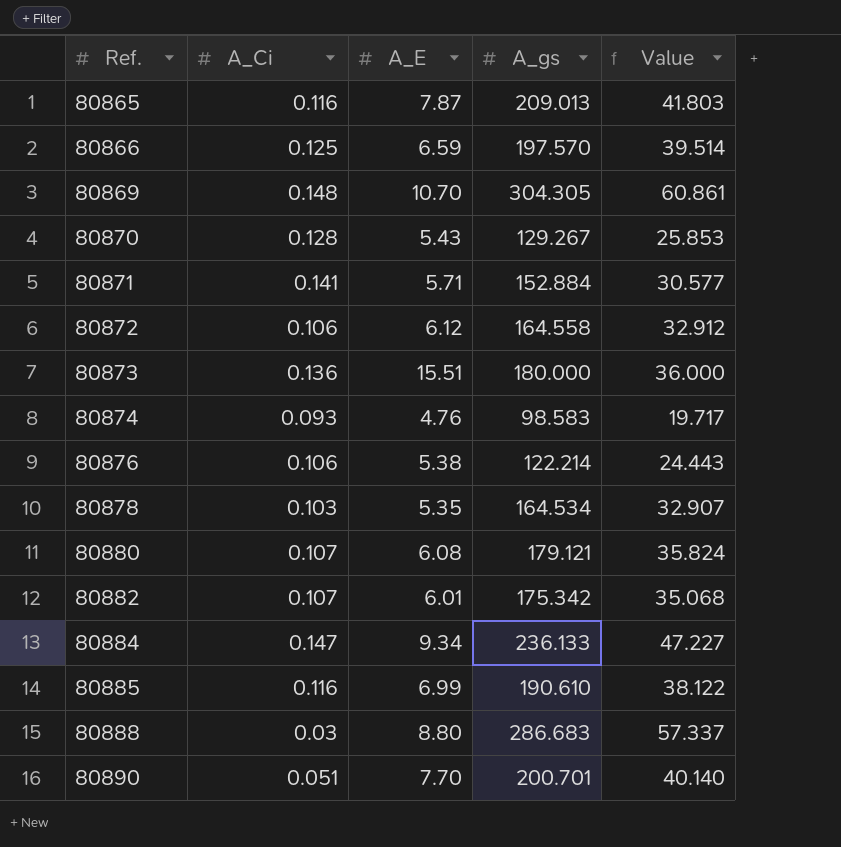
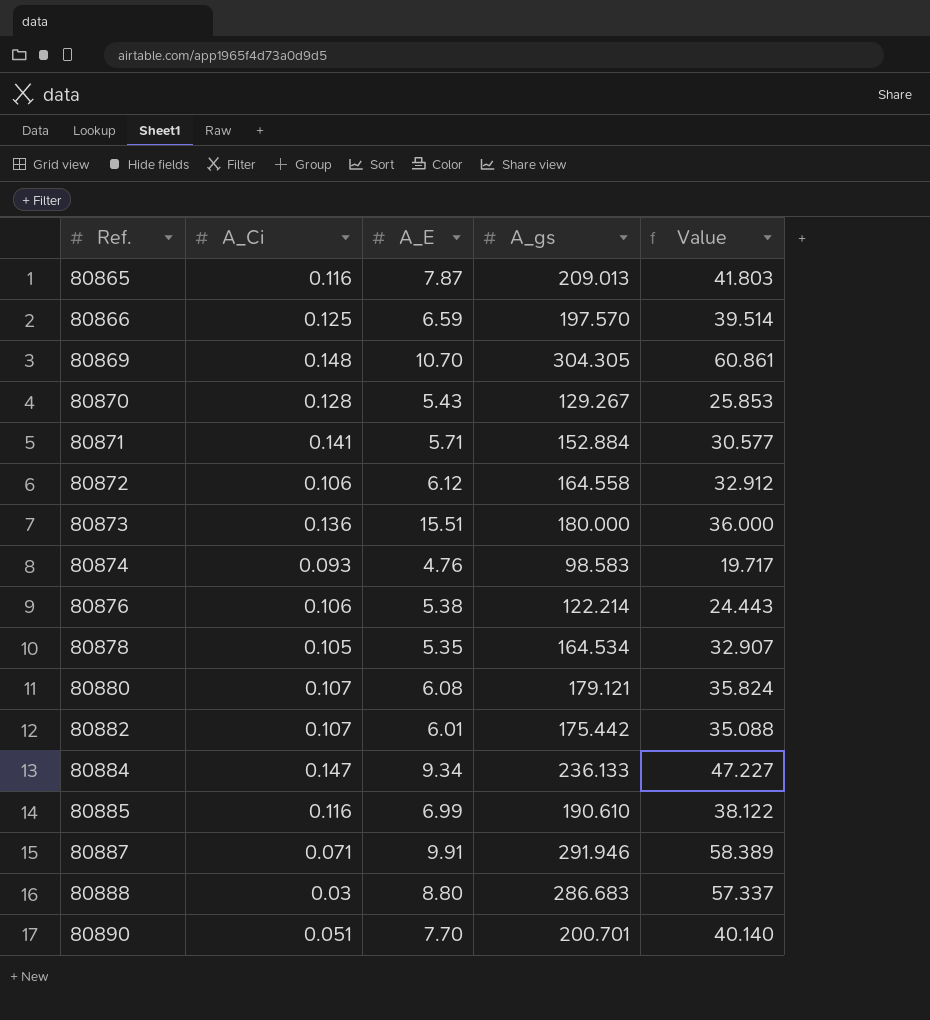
80878 | A_Ci: 0.103 -> 0.105
80882 | A_gs: 175.342 -> 175.442
80882 | Value: 35.068 -> 35.088
row 80887: none -> 0.071 | 9.91 | 291.946 | 58.389

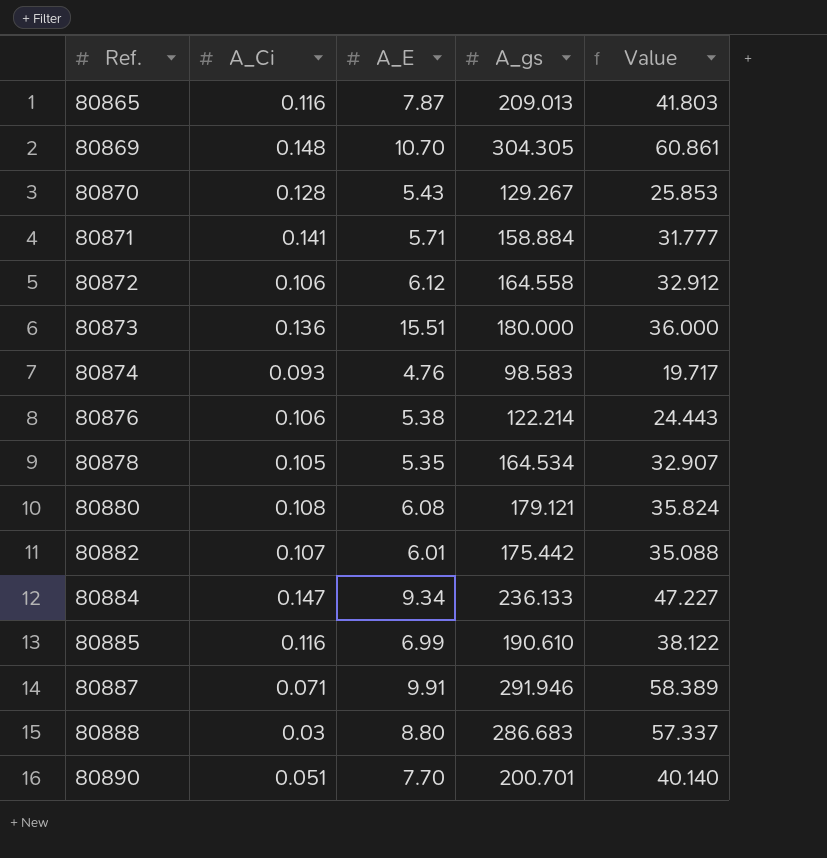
row 80866: 0.125 | 6.59 | 197.570 | 39.514 -> none
80871 | A_gs: 152.884 -> 158.884
80871 | Value: 30.577 -> 31.777
80880 | A_Ci: 0.107 -> 0.108

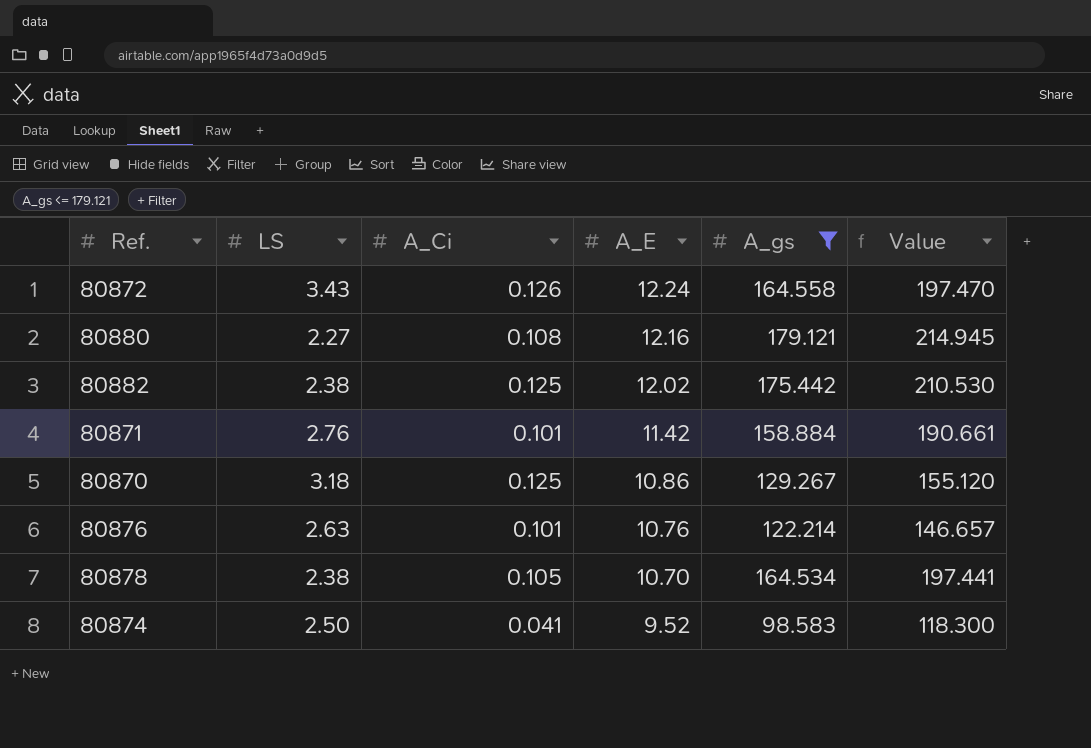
filter: none -> A_gs <= 179.121
row order: Ref. ascending -> A_E descending
column LS | position: none -> 2
column Value | formula: [A_gs] * 0.2 -> [A_gs] * 1.2
80872 | A_Ci: 0.106 -> 0.126
80872 | A_E: 6.12 -> 12.24
80880 | A_E: 6.08 -> 12.16
80882 | A_Ci: 0.107 -> 0.125
80882 | A_E: 6.01 -> 12.02
80871 | A_Ci: 0.141 -> 0.101
80871 | A_E: 5.71 -> 11.42
80870 | A_Ci: 0.128 -> 0.125
80870 | A_E: 5.43 -> 10.86
80876 | A_Ci: 0.106 -> 0.101
80876 | A_E: 5.38 -> 10.76
80878 | A_E: 5.35 -> 10.70
80874 | A_Ci: 0.093 -> 0.041
80874 | A_E: 4.76 -> 9.52

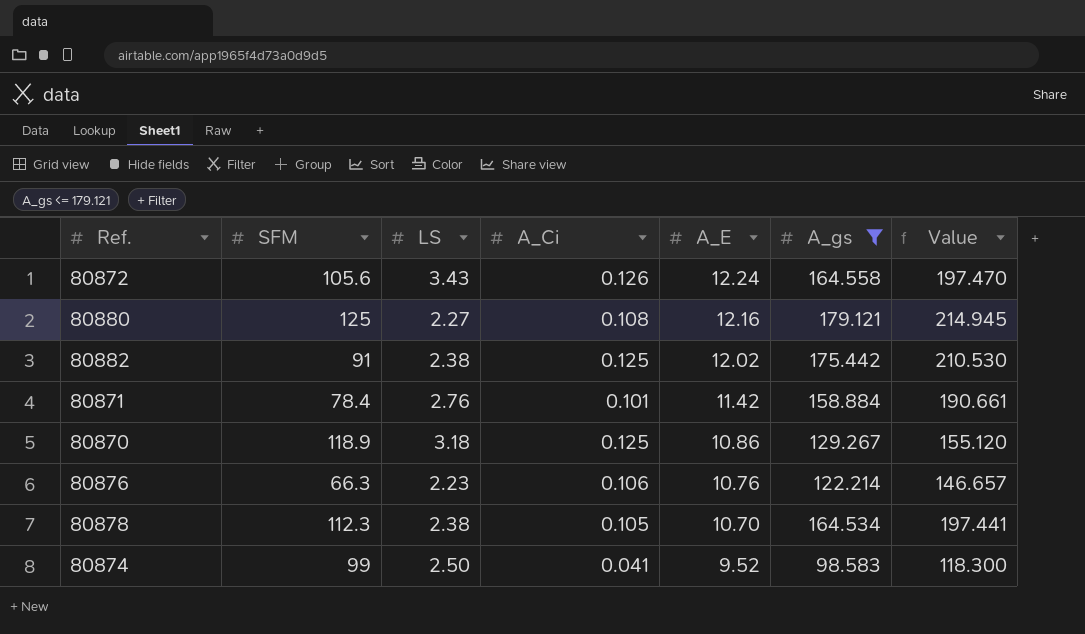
column SFM | position: none -> 2
80876 | LS: 2.63 -> 2.23
80876 | A_Ci: 0.101 -> 0.106

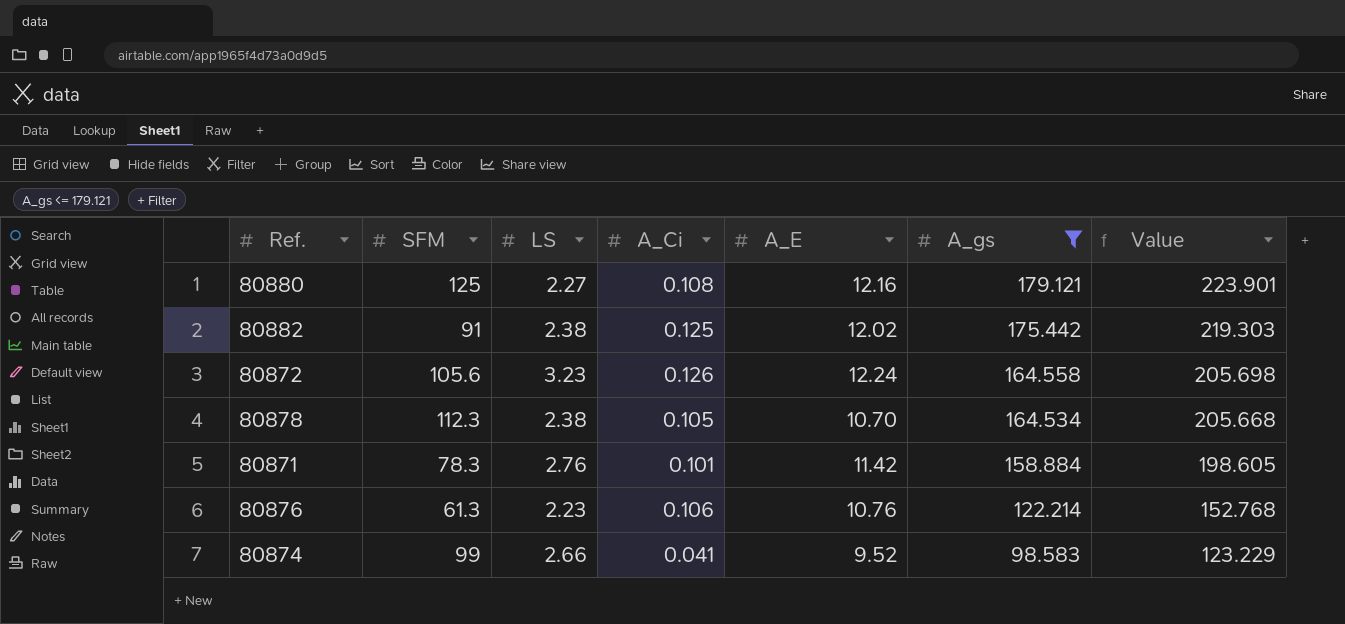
row order: A_E descending -> A_gs descending
column Value | formula: [A_gs] * 1.2 -> [A_gs] * 1.25
row 80870: 118.9 | 3.18 | 0.125 | 10.86 | 129.267 | 155.120 -> none
80872 | LS: 3.43 -> 3.23
80871 | SFM: 78.4 -> 78.3
80876 | SFM: 66.3 -> 61.3
80874 | LS: 2.50 -> 2.66

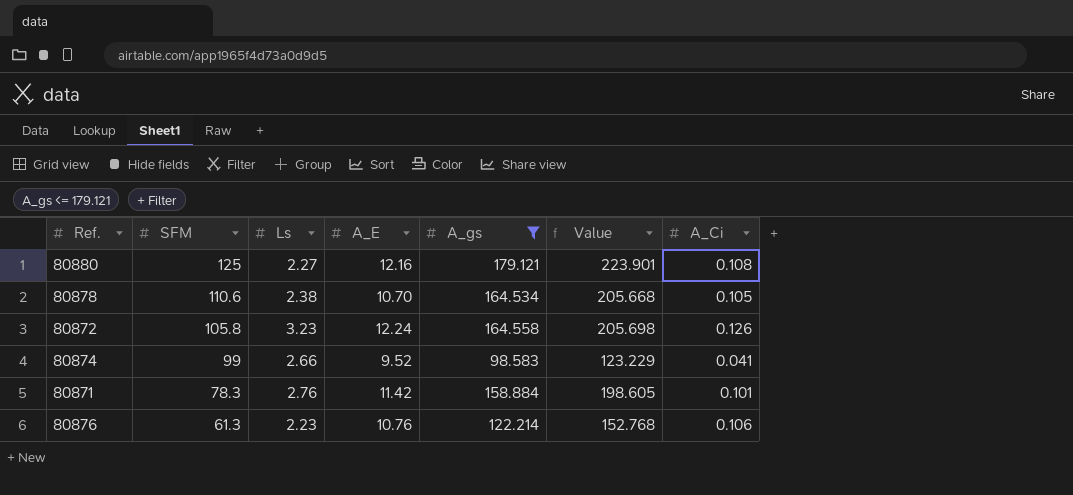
row order: A_gs descending -> SFM descending
column name: LS -> Ls
column A_Ci | position: 4 -> 7
row 80882: 91 | 2.38 | 0.125 | 12.02 | 175.442 | 219.303 -> none
80878 | SFM: 112.3 -> 110.6
80872 | SFM: 105.6 -> 105.8

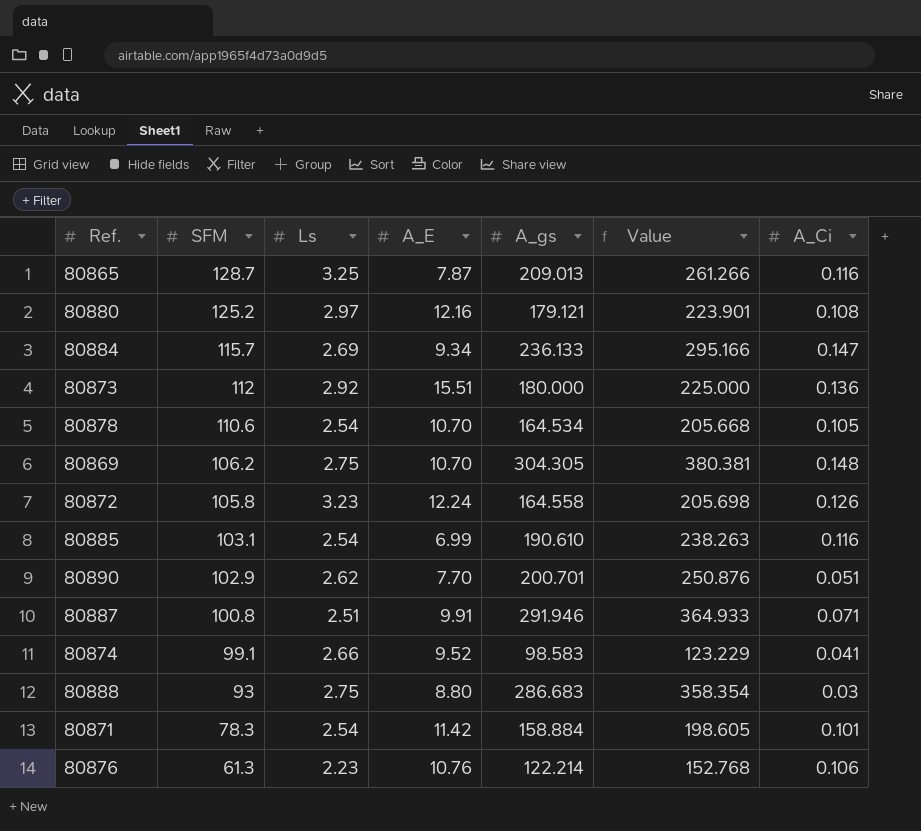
filter: A_gs <= 179.121 -> none
80880 | SFM: 125 -> 125.2
80880 | Ls: 2.27 -> 2.97
80878 | Ls: 2.38 -> 2.54
80874 | SFM: 99 -> 99.1
80871 | Ls: 2.76 -> 2.54

